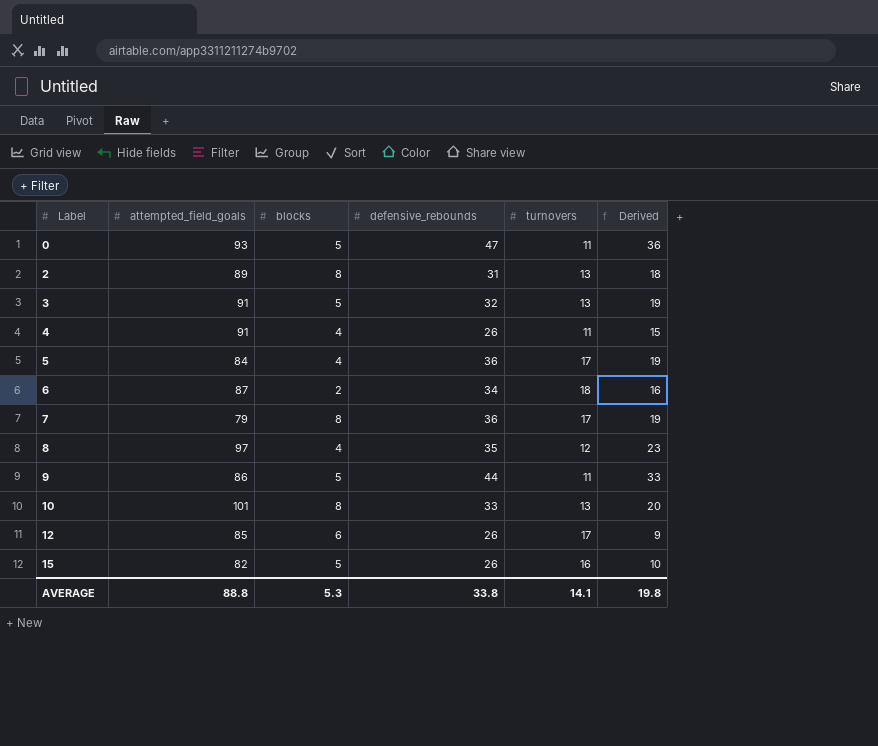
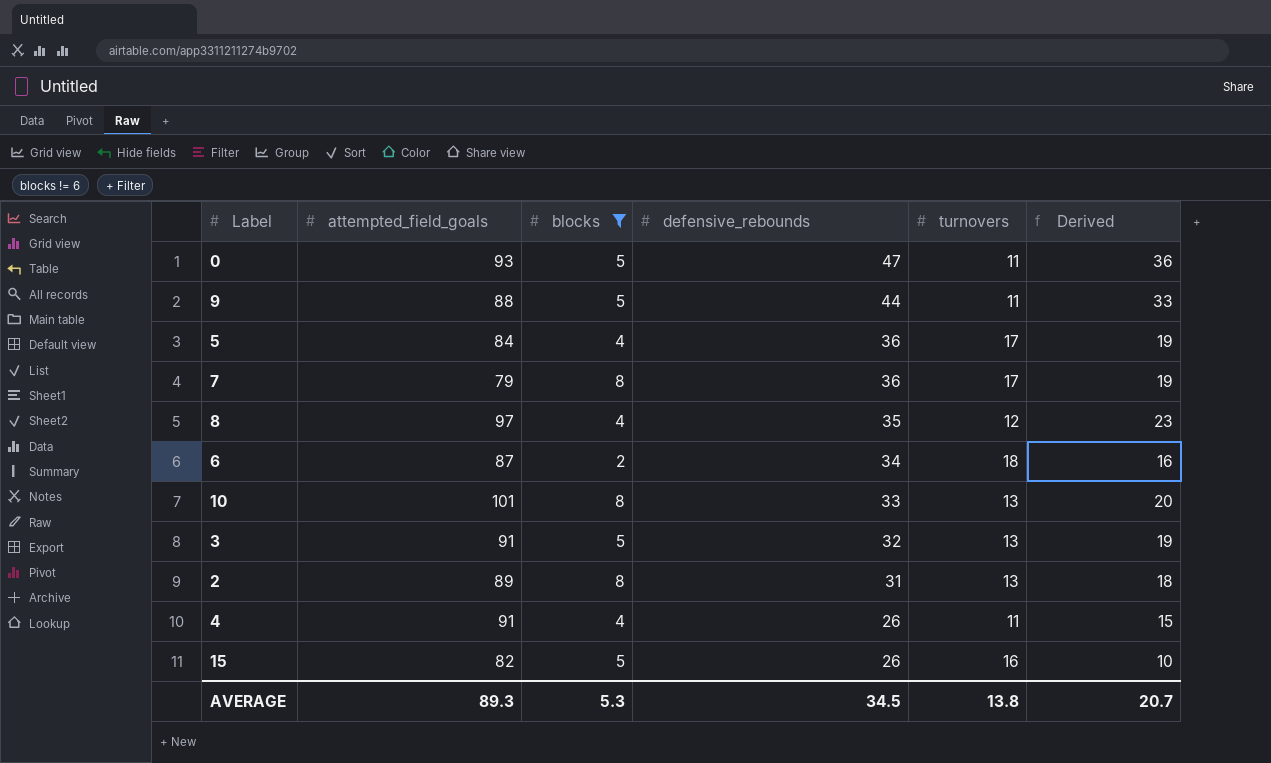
filter: none -> blocks != 6
row order: Label ascending -> defensive_rebounds descending
9 | attempted_field_goals: 86 -> 88
AVERAGE | attempted_field_goals: 88.8 -> 89.3
AVERAGE | defensive_rebounds: 33.8 -> 34.5
AVERAGE | turnovers: 14.1 -> 13.8
AVERAGE | Derived: 19.8 -> 20.7

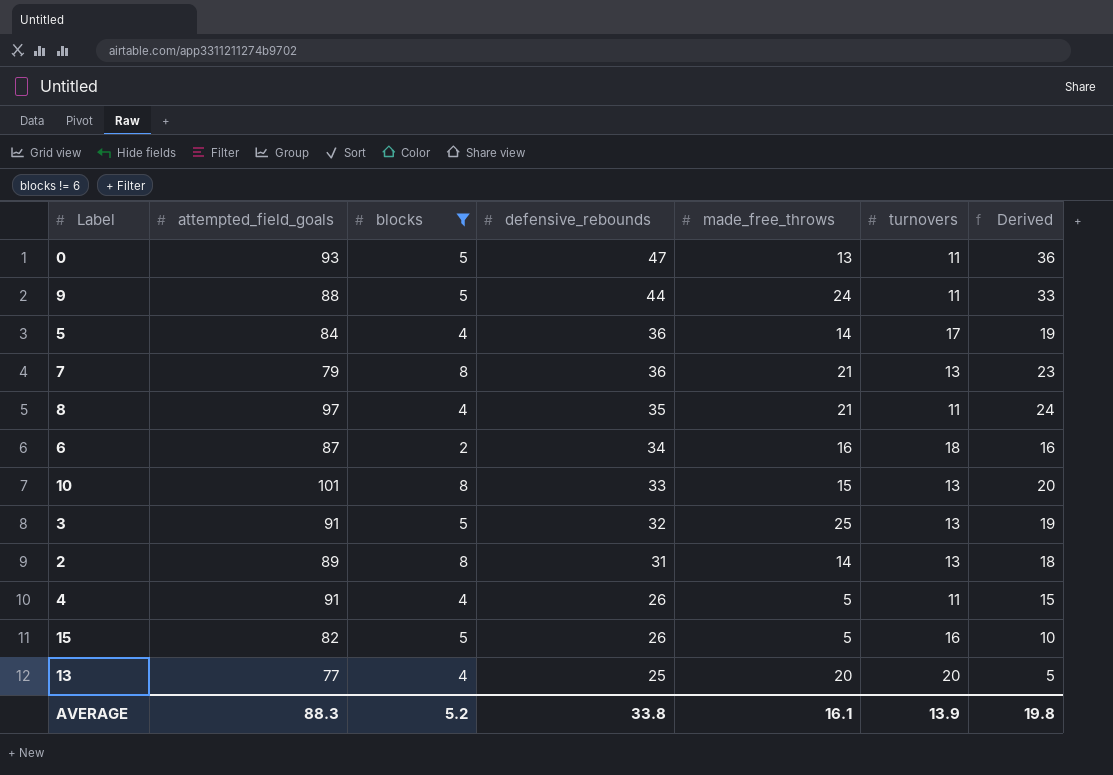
column made_free_throws | position: none -> 5
7 | turnovers: 17 -> 13
7 | Derived: 19 -> 23
8 | turnovers: 12 -> 11
8 | Derived: 23 -> 24
row 13: none -> 77 | 4 | 25 | 20 | 20 | 5
AVERAGE | attempted_field_goals: 89.3 -> 88.3
AVERAGE | blocks: 5.3 -> 5.2
AVERAGE | defensive_rebounds: 34.5 -> 33.8
AVERAGE | turnovers: 13.8 -> 13.9
AVERAGE | Derived: 20.7 -> 19.8

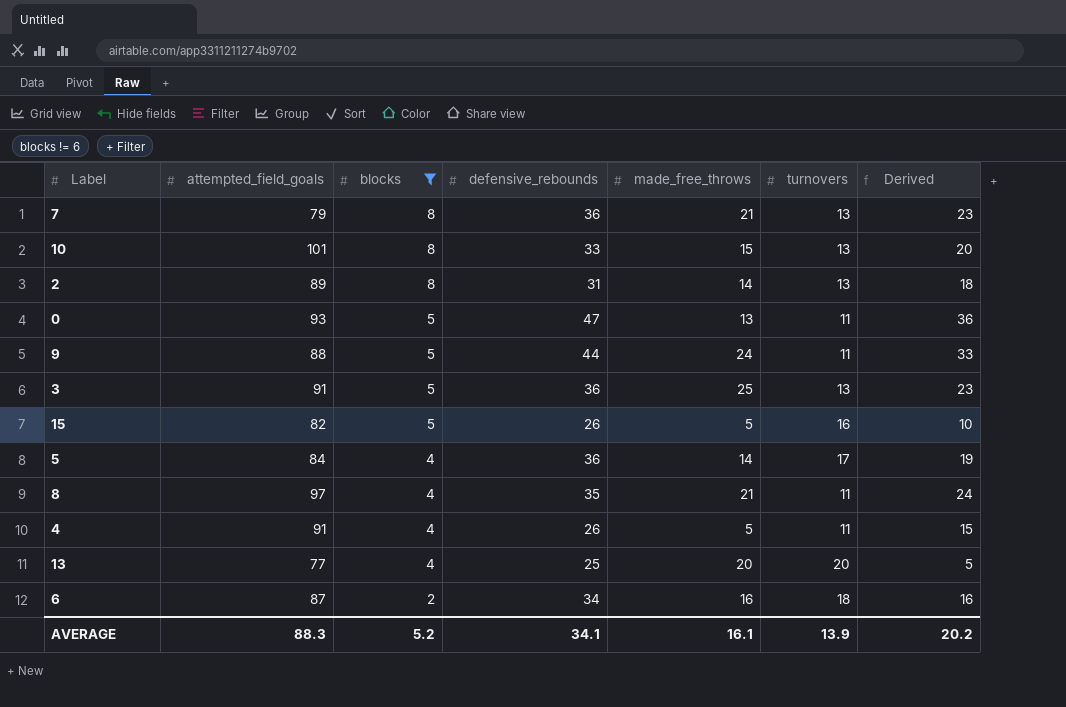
row order: defensive_rebounds descending -> blocks descending
3 | defensive_rebounds: 32 -> 36
3 | Derived: 19 -> 23
AVERAGE | defensive_rebounds: 33.8 -> 34.1
AVERAGE | Derived: 19.8 -> 20.2

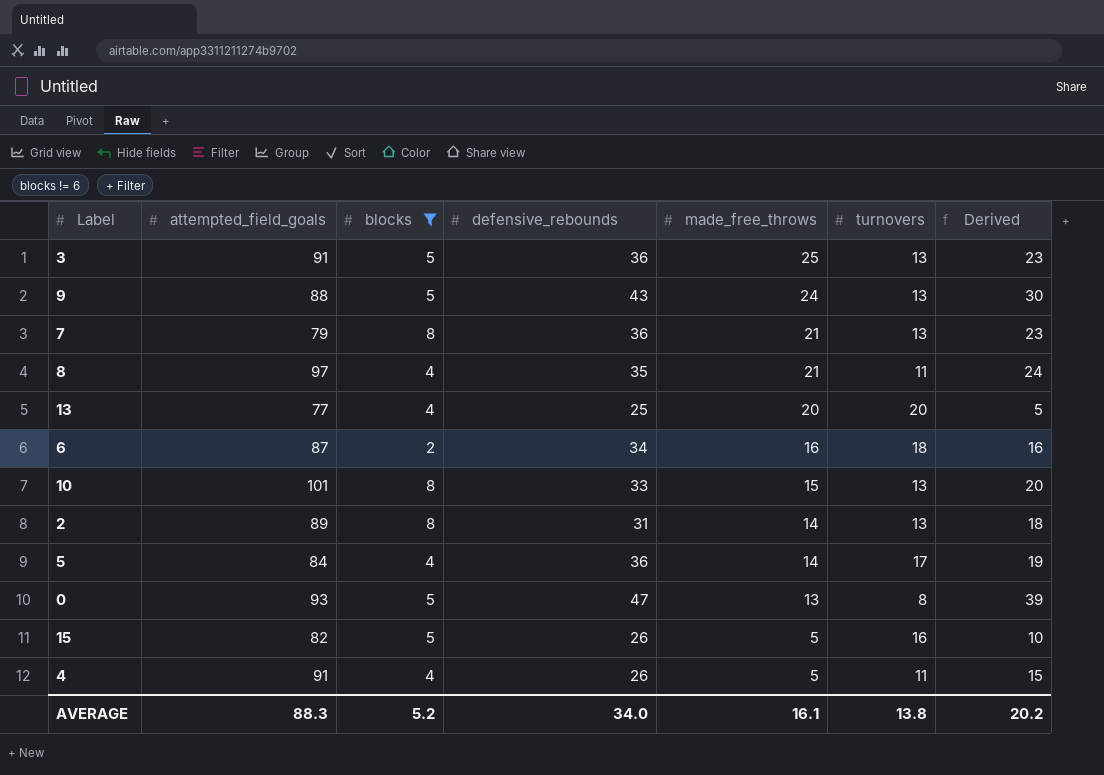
row order: blocks descending -> made_free_throws descending
9 | defensive_rebounds: 44 -> 43
9 | turnovers: 11 -> 13
9 | Derived: 33 -> 30
0 | turnovers: 11 -> 8
0 | Derived: 36 -> 39
AVERAGE | defensive_rebounds: 34.1 -> 34.0
AVERAGE | turnovers: 13.9 -> 13.8

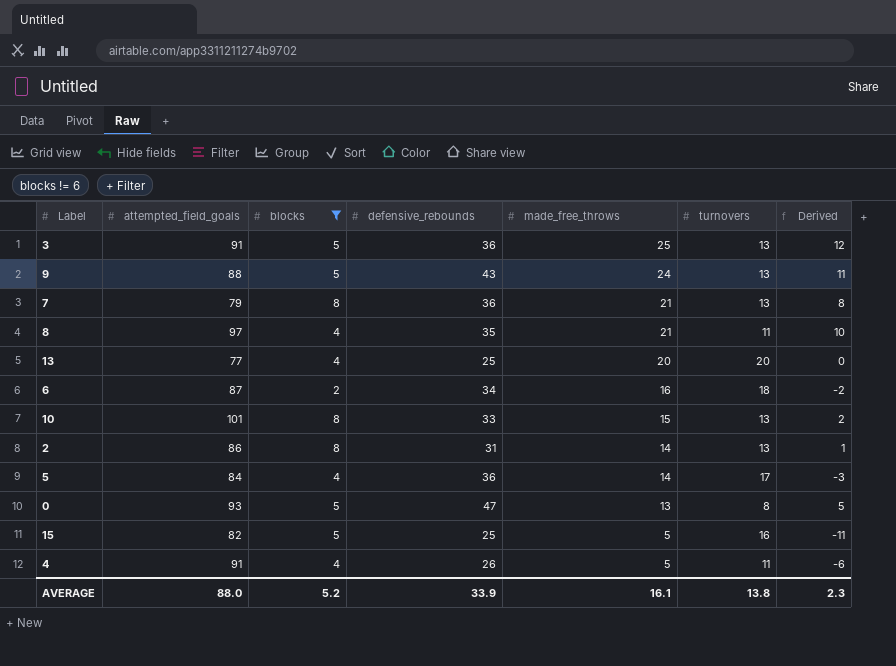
column Derived | formula: [defensive_rebounds] - [turnovers] -> [made_free_throws] - [turnovers]
2 | attempted_field_goals: 89 -> 86
15 | defensive_rebounds: 26 -> 25
AVERAGE | attempted_field_goals: 88.3 -> 88.0
AVERAGE | defensive_rebounds: 34.0 -> 33.9
AVERAGE | Derived: 20.2 -> 2.3

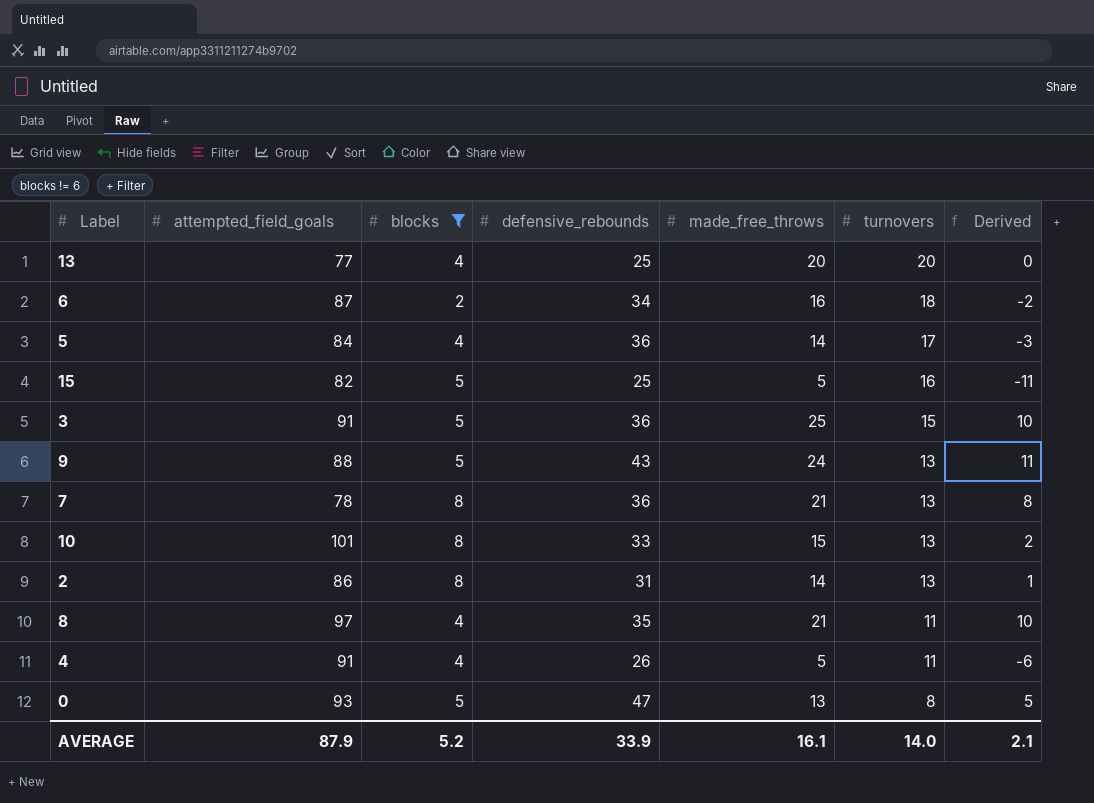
row order: made_free_throws descending -> turnovers descending
3 | turnovers: 13 -> 15
3 | Derived: 12 -> 10
7 | attempted_field_goals: 79 -> 78
AVERAGE | attempted_field_goals: 88.0 -> 87.9
AVERAGE | turnovers: 13.8 -> 14.0
AVERAGE | Derived: 2.3 -> 2.1

